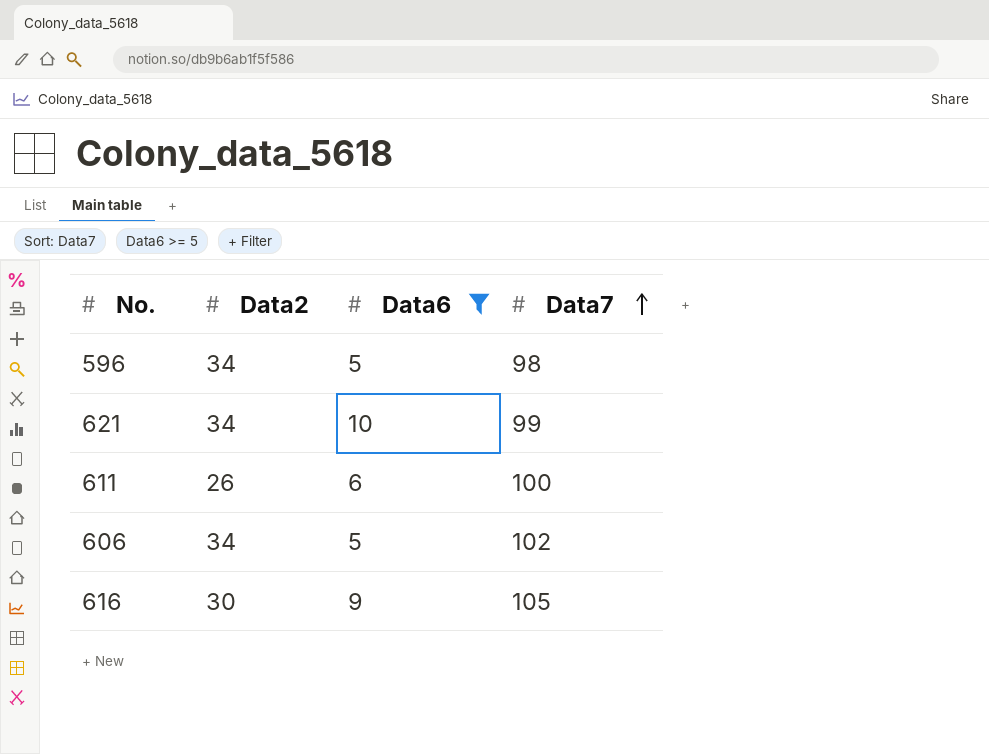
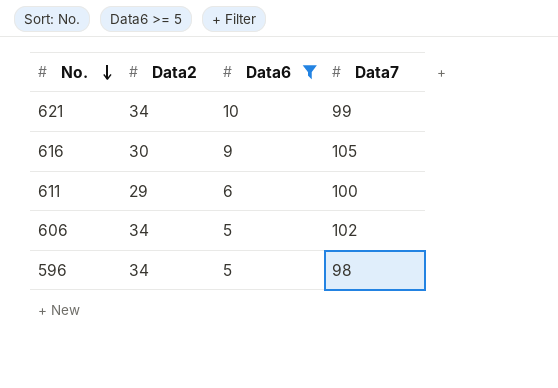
row order: Data7 ascending -> No. descending
611 | Data2: 26 -> 29

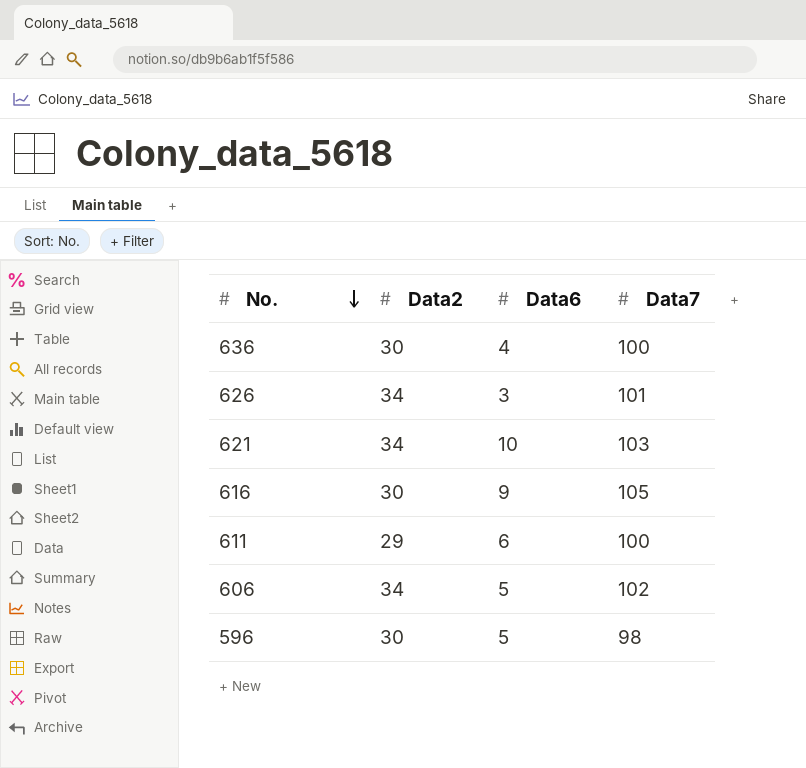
filter: Data6 >= 5 -> none
621 | Data7: 99 -> 103
596 | Data2: 34 -> 30

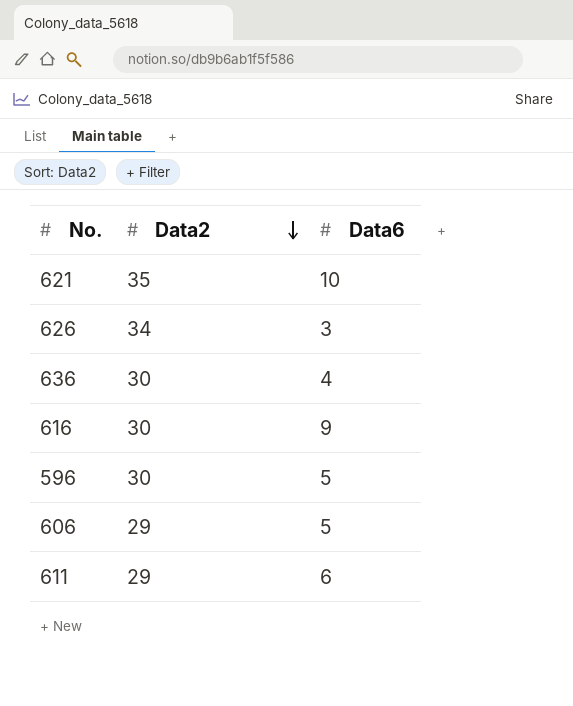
row order: No. descending -> Data2 descending
column Data7 | position: 4 -> none
621 | Data2: 34 -> 35
606 | Data2: 34 -> 29

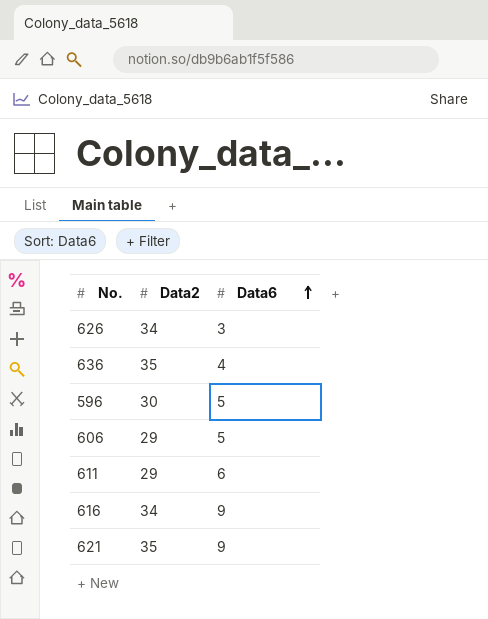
row order: Data2 descending -> Data6 ascending
636 | Data2: 30 -> 35
616 | Data2: 30 -> 34
621 | Data6: 10 -> 9

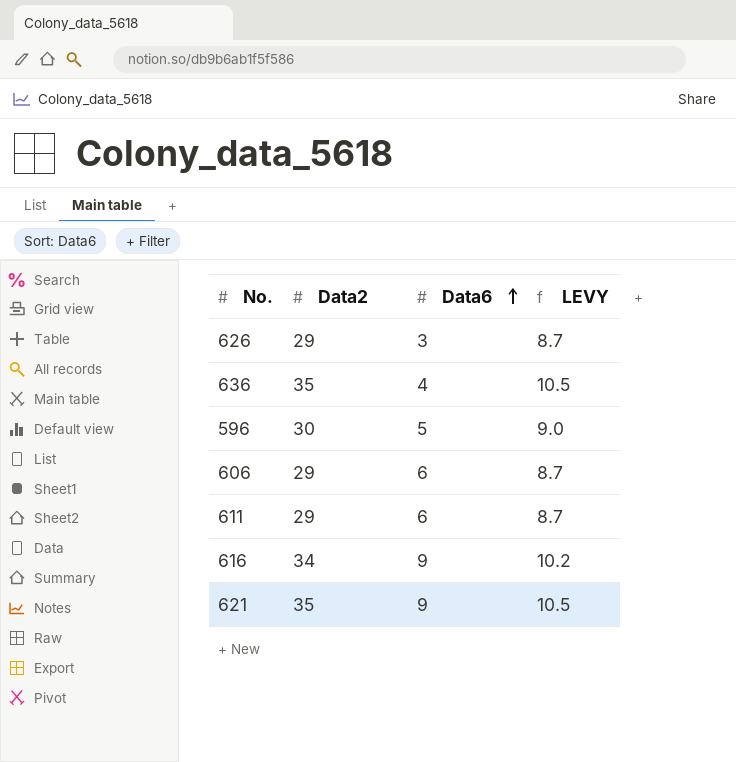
column LEVY | formula: none -> [Data2] * 0.3
626 | Data2: 34 -> 29
606 | Data6: 5 -> 6

